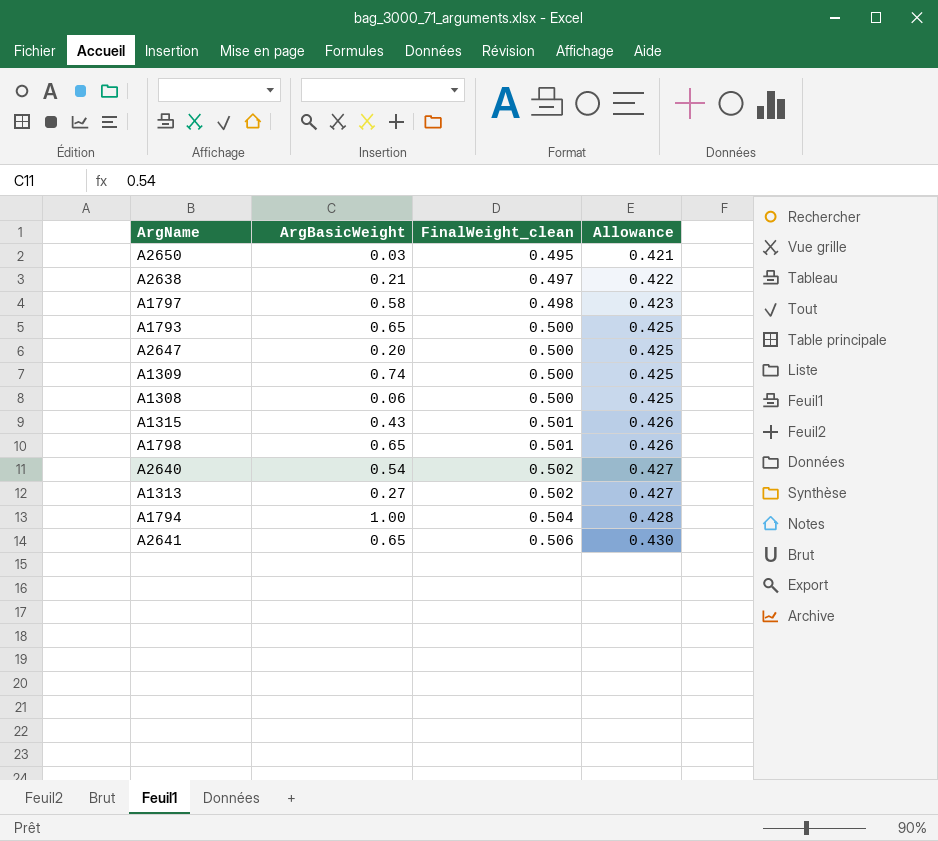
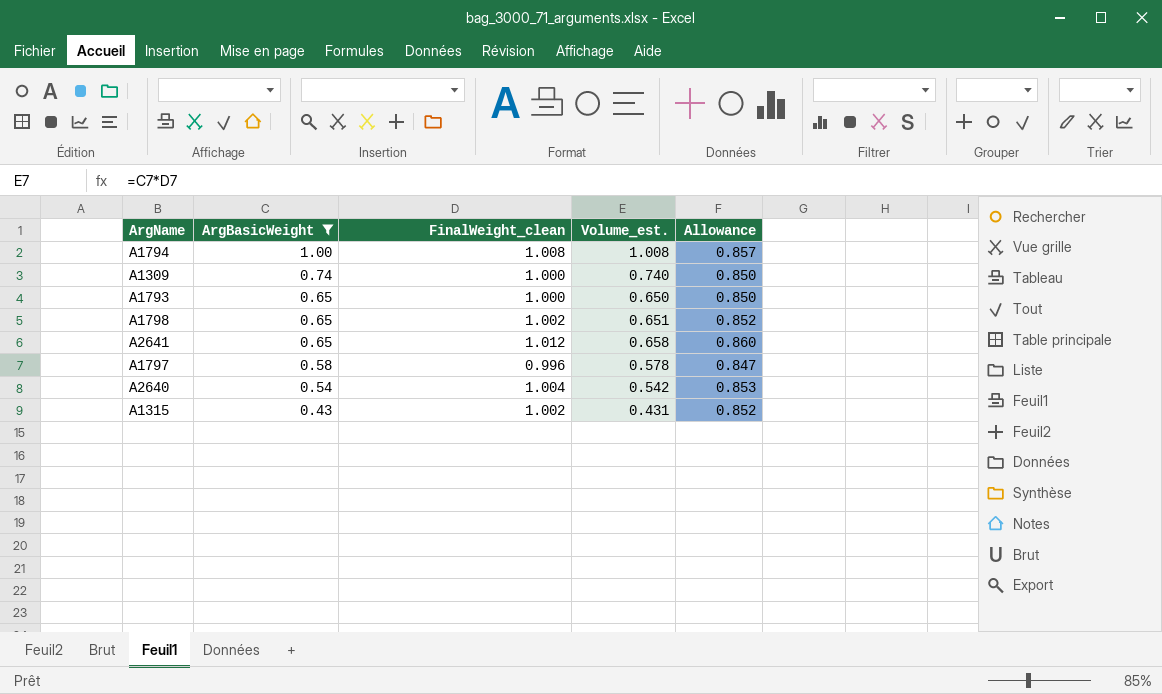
filter: none -> ArgBasicWeight >= 0.43
row order: FinalWeight_clean ascending -> ArgBasicWeight descending
column Volume_est. | formula: none -> [ArgBasicWeight] * [FinalWeight_clean]
A1794 | FinalWeight_clean: 0.504 -> 1.008
A1794 | Allowance: 0.428 -> 0.857
A1309 | FinalWeight_clean: 0.500 -> 1.000
A1309 | Allowance: 0.425 -> 0.850
A1793 | FinalWeight_clean: 0.500 -> 1.000
A1793 | Allowance: 0.425 -> 0.850
A1798 | FinalWeight_clean: 0.501 -> 1.002
A1798 | Allowance: 0.426 -> 0.852
A2641 | FinalWeight_clean: 0.506 -> 1.012
A2641 | Allowance: 0.430 -> 0.860
A1797 | FinalWeight_clean: 0.498 -> 0.996
A1797 | Allowance: 0.423 -> 0.847
A2640 | FinalWeight_clean: 0.502 -> 1.004
A2640 | Allowance: 0.427 -> 0.853
A1315 | FinalWeight_clean: 0.501 -> 1.002
A1315 | Allowance: 0.426 -> 0.852

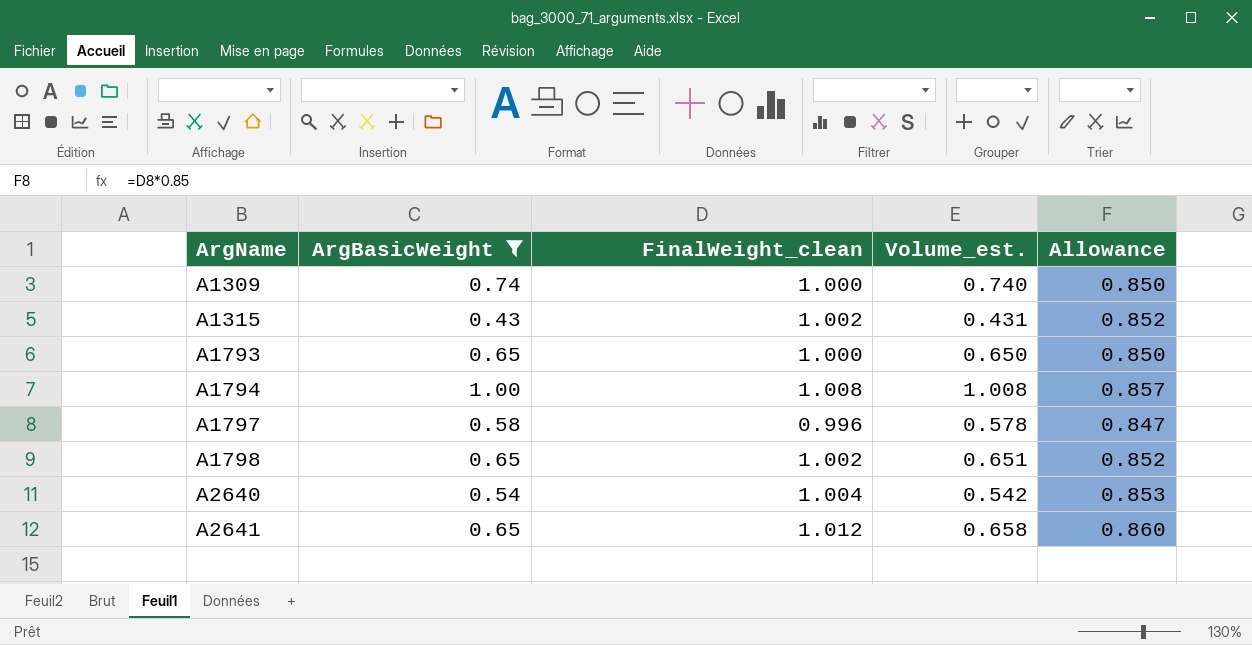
row order: ArgBasicWeight descending -> ArgName ascending

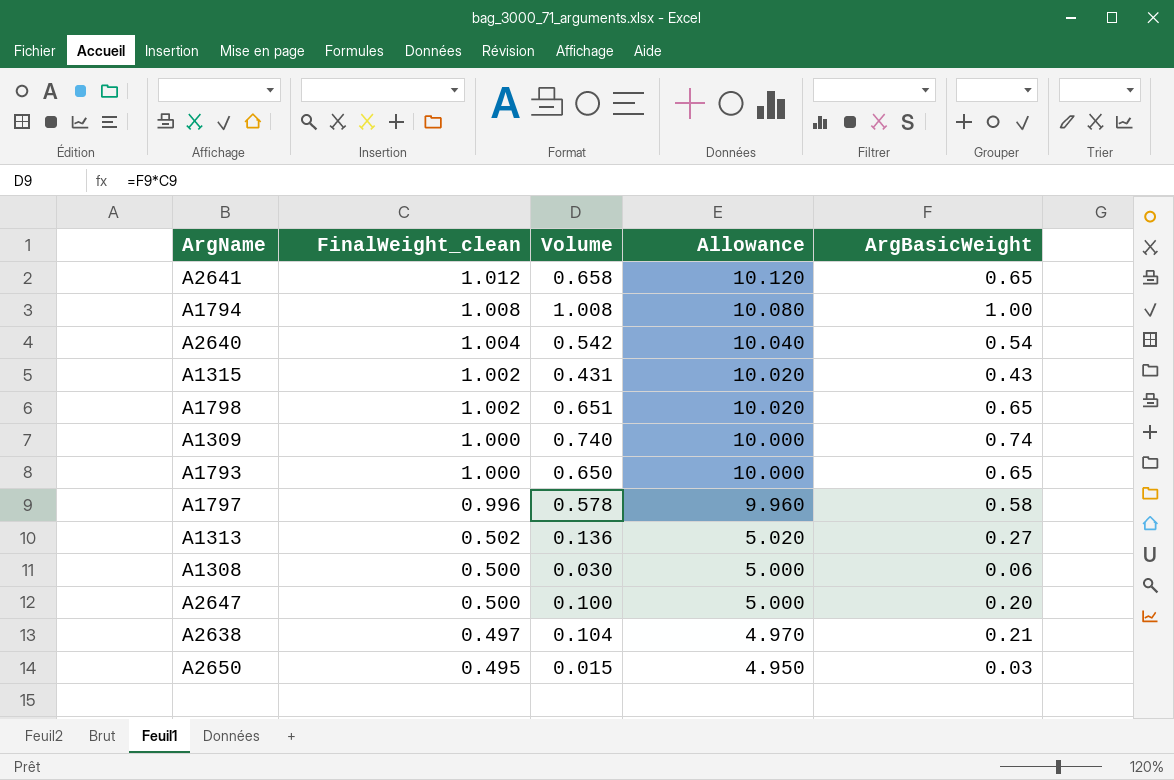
filter: ArgBasicWeight >= 0.43 -> none
row order: ArgName ascending -> FinalWeight_clean descending
column name: Volume_est. -> Volume
column Allowance | formula: [FinalWeight_clean] * 0.85 -> [FinalWeight_clean] * 10
column ArgBasicWeight | position: 2 -> 5

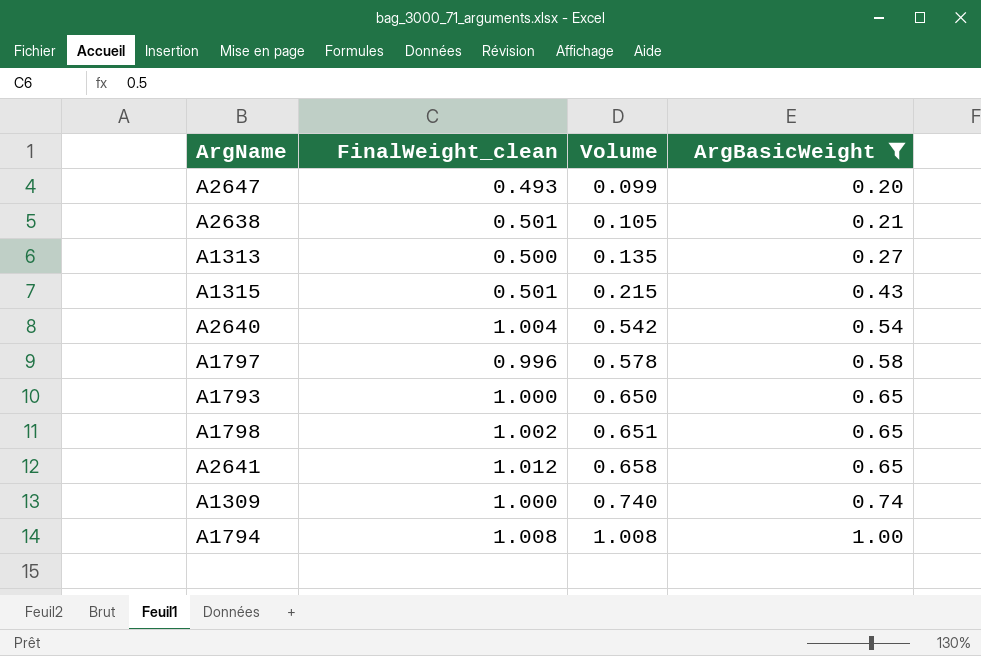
filter: none -> ArgBasicWeight >= 0.20
row order: FinalWeight_clean descending -> Volume ascending
column Allowance | formula: [FinalWeight_clean] * 10 -> none
A2647 | FinalWeight_clean: 0.500 -> 0.493
A2647 | Volume: 0.100 -> 0.099
A2638 | FinalWeight_clean: 0.497 -> 0.501
A2638 | Volume: 0.104 -> 0.105
A1313 | FinalWeight_clean: 0.502 -> 0.500
A1313 | Volume: 0.136 -> 0.135
A1315 | FinalWeight_clean: 1.002 -> 0.501
A1315 | Volume: 0.431 -> 0.215

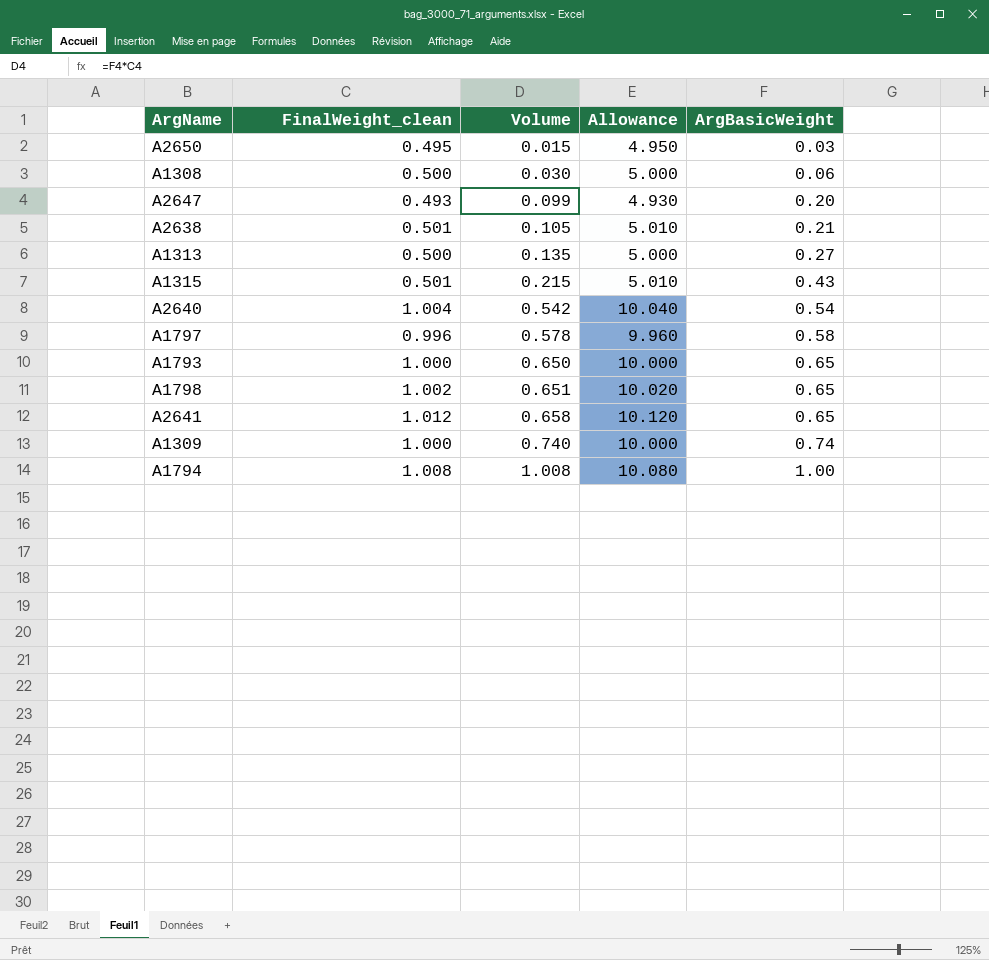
filter: ArgBasicWeight >= 0.20 -> none
column Allowance | formula: none -> [FinalWeight_clean] * 10

